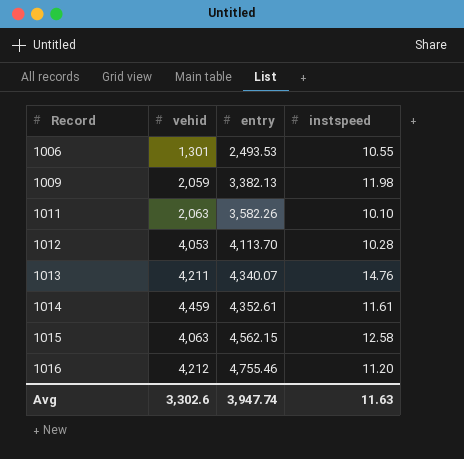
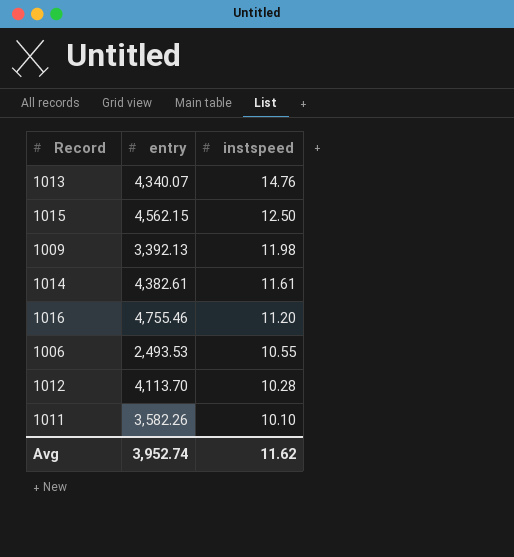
row order: Record ascending -> instspeed descending
column vehid | position: 2 -> none
1015 | instspeed: 12.58 -> 12.50
1009 | entry: 3,382.13 -> 3,392.13
1014 | entry: 4,352.61 -> 4,382.61
Avg | entry: 3,947.74 -> 3,952.74
Avg | instspeed: 11.63 -> 11.62

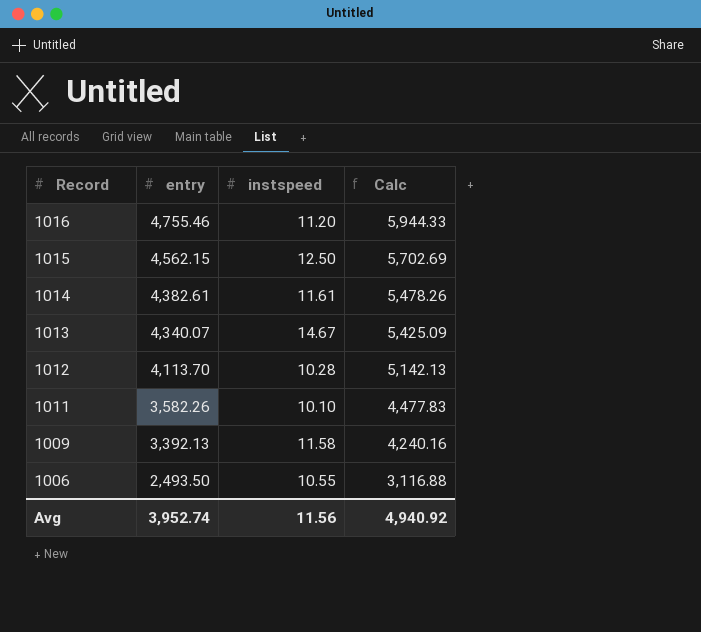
row order: instspeed descending -> Record descending
column Calc | formula: none -> [entry] * 1.25
1013 | instspeed: 14.76 -> 14.67
1009 | instspeed: 11.98 -> 11.58
1006 | entry: 2,493.53 -> 2,493.50
Avg | instspeed: 11.62 -> 11.56

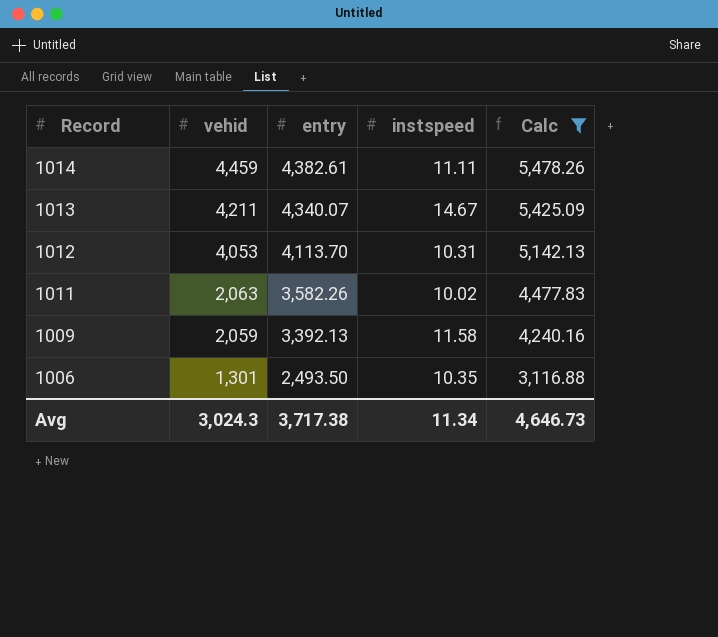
filter: none -> Calc <= 5,478.26
column vehid | position: none -> 2
1014 | instspeed: 11.61 -> 11.11
1012 | instspeed: 10.28 -> 10.31
1011 | instspeed: 10.10 -> 10.02
1006 | instspeed: 10.55 -> 10.35
Avg | entry: 3,952.74 -> 3,717.38
Avg | instspeed: 11.56 -> 11.34
Avg | Calc: 4,940.92 -> 4,646.73

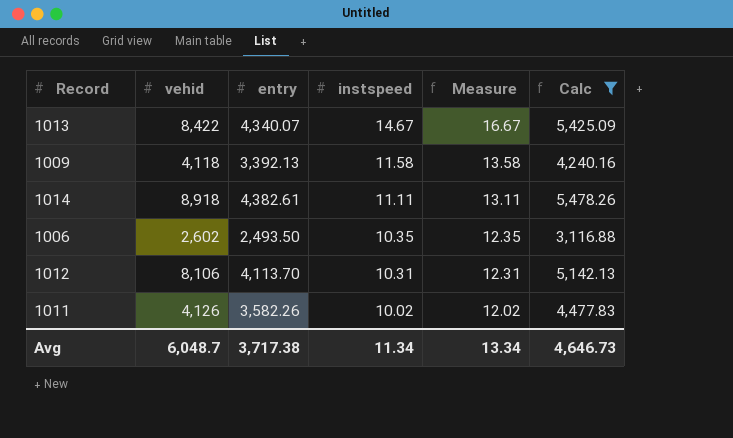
row order: Record descending -> instspeed descending
column Measure | formula: none -> [instspeed] + 2
1013 | vehid: 4,211 -> 8,422
1009 | vehid: 2,059 -> 4,118
1014 | vehid: 4,459 -> 8,918
1006 | vehid: 1,301 -> 2,602
1012 | vehid: 4,053 -> 8,106
1011 | vehid: 2,063 -> 4,126
Avg | vehid: 3,024.3 -> 6,048.7

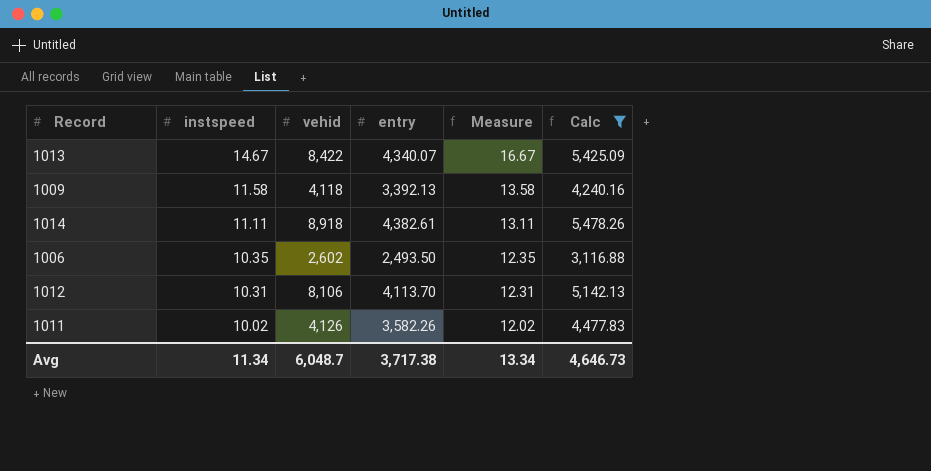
column instspeed | position: 4 -> 2

